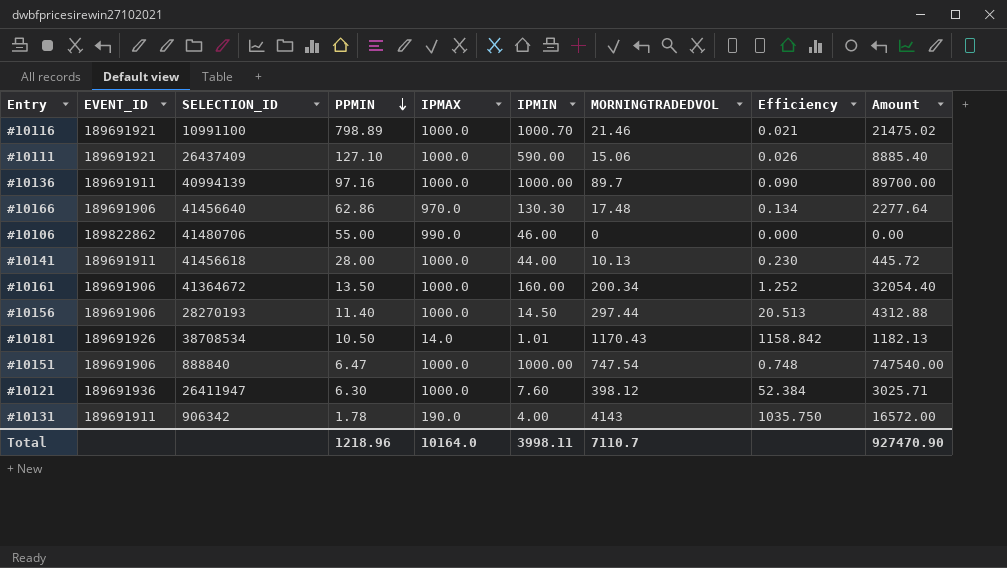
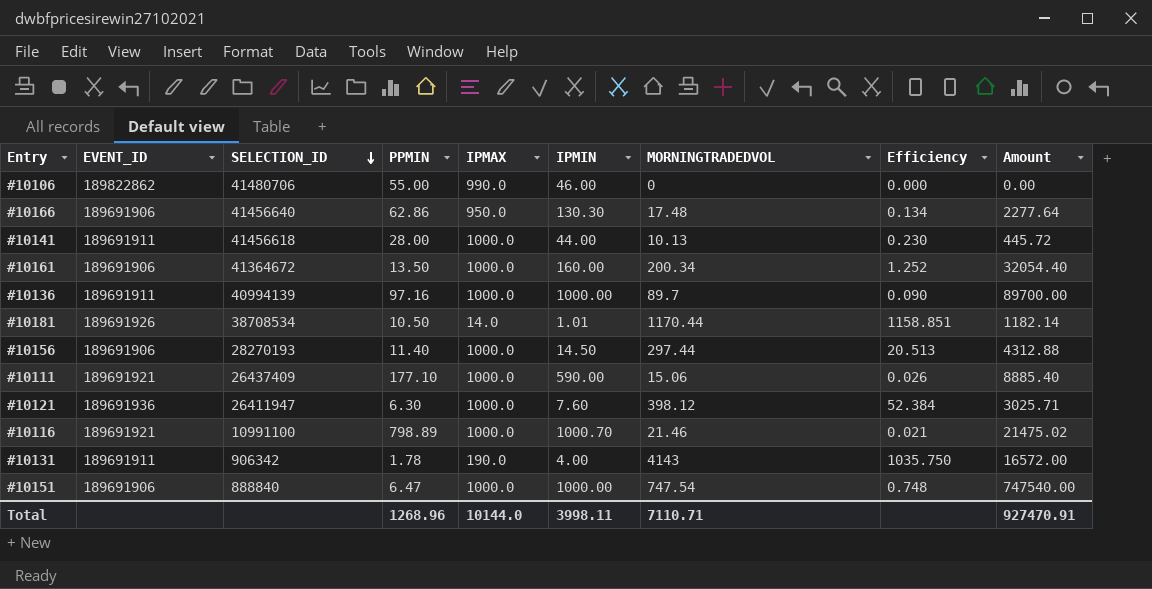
row order: PPMIN descending -> SELECTION_ID descending
#10166 | IPMAX: 970.0 -> 950.0
#10181 | MORNINGTRADEDVOL: 1170.43 -> 1170.44
#10181 | Efficiency: 1158.842 -> 1158.851
#10181 | Amount: 1182.13 -> 1182.14
#10111 | PPMIN: 127.10 -> 177.10
Total | PPMIN: 1218.96 -> 1268.96
Total | IPMAX: 10164.0 -> 10144.0
Total | MORNINGTRADEDVOL: 7110.7 -> 7110.71
Total | Amount: 927470.90 -> 927470.91

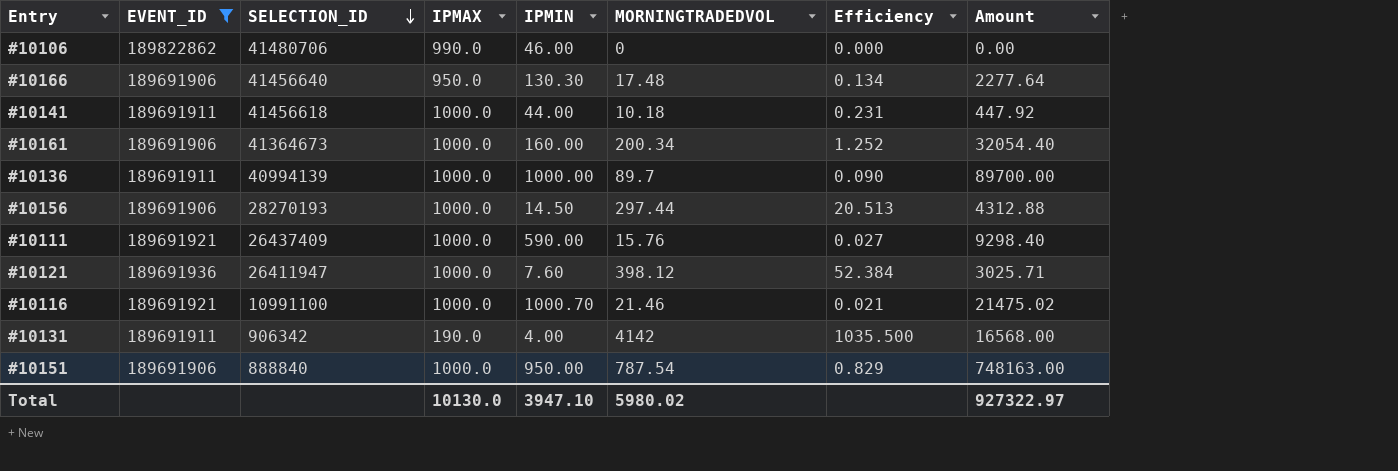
filter: none -> EVENT_ID != 189691926
column PPMIN | position: 4 -> none
#10141 | MORNINGTRADEDVOL: 10.13 -> 10.18
#10141 | Efficiency: 0.230 -> 0.231
#10141 | Amount: 445.72 -> 447.92
#10161 | SELECTION_ID: 41364672 -> 41364673
#10111 | MORNINGTRADEDVOL: 15.06 -> 15.76
#10111 | Efficiency: 0.026 -> 0.027
#10111 | Amount: 8885.40 -> 9298.40
#10131 | MORNINGTRADEDVOL: 4143 -> 4142
#10131 | Efficiency: 1035.750 -> 1035.500
#10131 | Amount: 16572.00 -> 16568.00
#10151 | IPMIN: 1000.00 -> 950.00
#10151 | MORNINGTRADEDVOL: 747.54 -> 787.54
#10151 | Efficiency: 0.748 -> 0.829
#10151 | Amount: 747540.00 -> 748163.00
Total | IPMAX: 10144.0 -> 10130.0
Total | IPMIN: 3998.11 -> 3947.10
Total | MORNINGTRADEDVOL: 7110.71 -> 5980.02
Total | Amount: 927470.91 -> 927322.97

